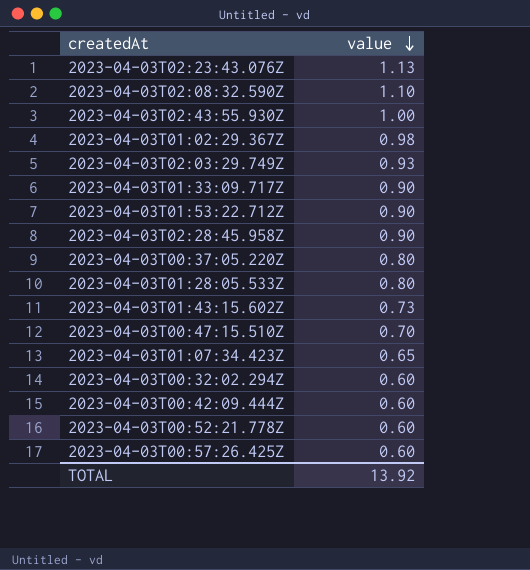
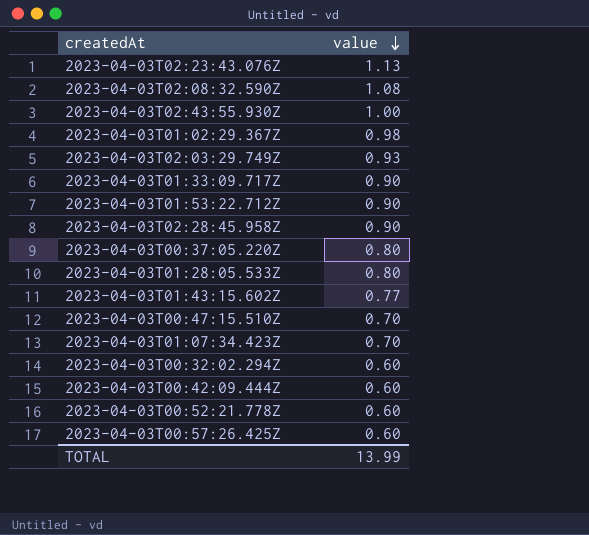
2023-04-03T02:08:32.590Z | value: 1.10 -> 1.08
2023-04-03T01:43:15.602Z | value: 0.73 -> 0.77
2023-04-03T01:07:34.423Z | value: 0.65 -> 0.70
TOTAL | value: 13.92 -> 13.99

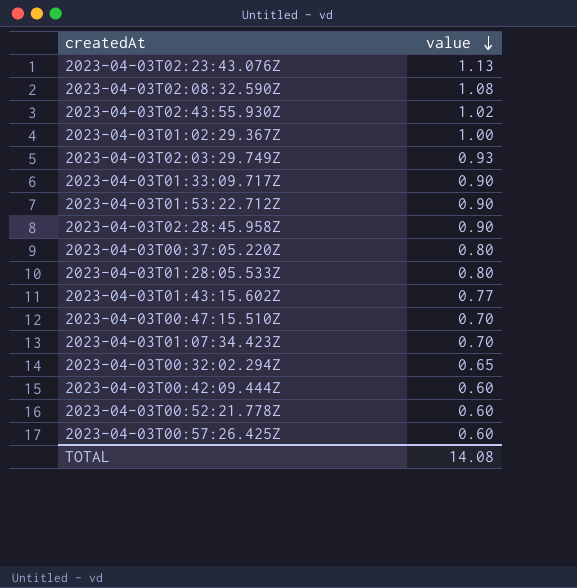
2023-04-03T02:43:55.930Z | value: 1.00 -> 1.02
2023-04-03T01:02:29.367Z | value: 0.98 -> 1.00
2023-04-03T00:32:02.294Z | value: 0.60 -> 0.65
TOTAL | value: 13.99 -> 14.08

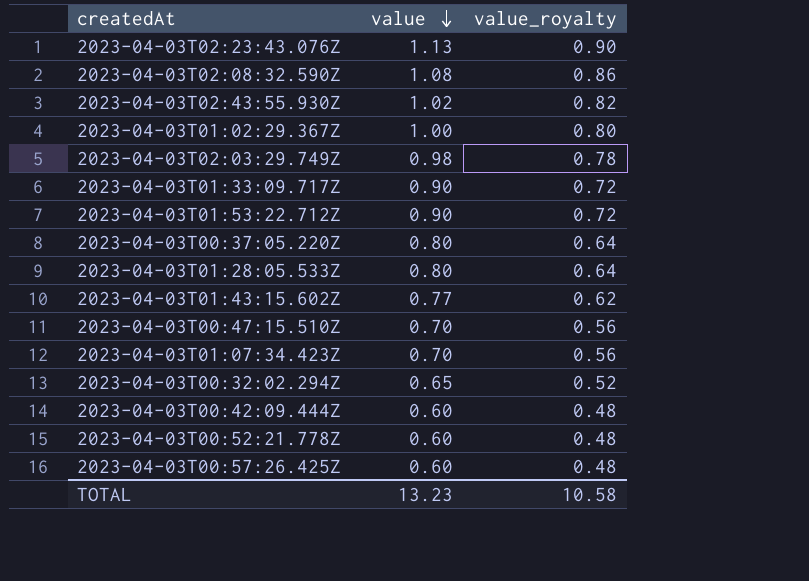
column value_royalty | formula: none -> [value] * 0.8
row 2023-04-03T02:28:45.958Z: 0.90 -> none
2023-04-03T02:03:29.749Z | value: 0.93 -> 0.98
TOTAL | value: 14.08 -> 13.23

